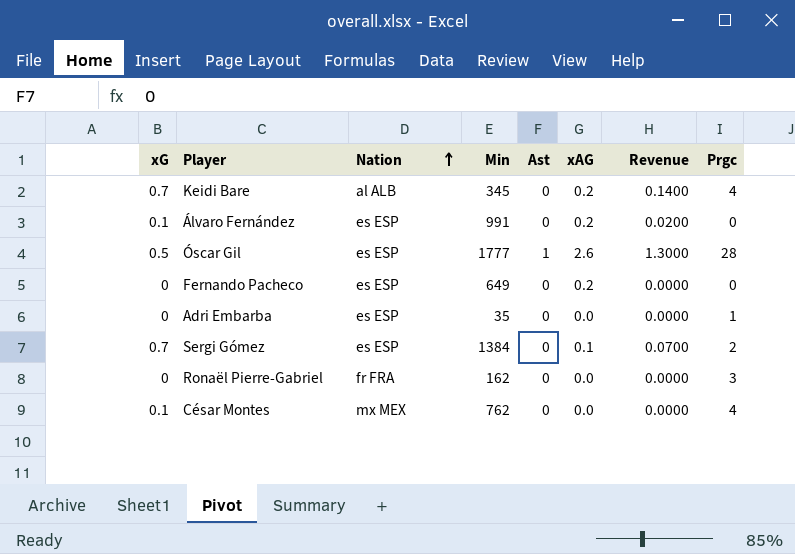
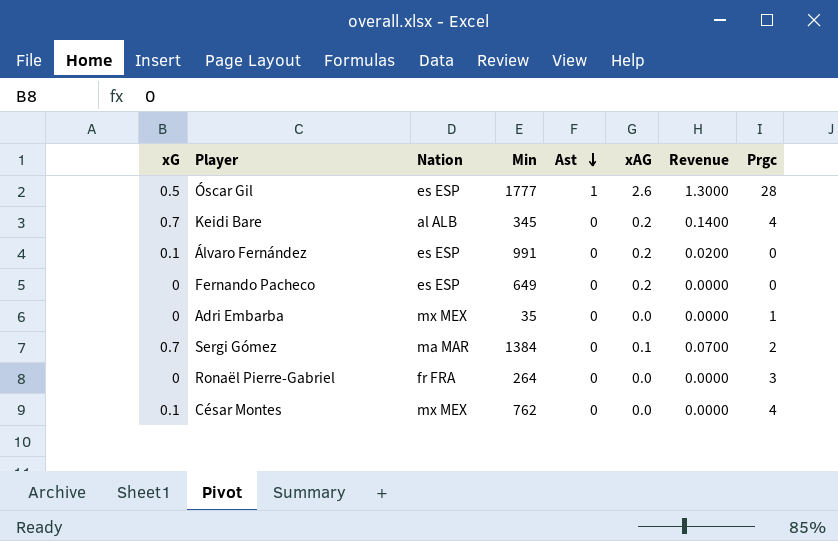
row order: Nation ascending -> Ast descending
Adri Embarba | Nation: es ESP -> mx MEX
Sergi Gómez | Nation: es ESP -> ma MAR
Ronaël Pierre-Gabriel | Min: 162 -> 264

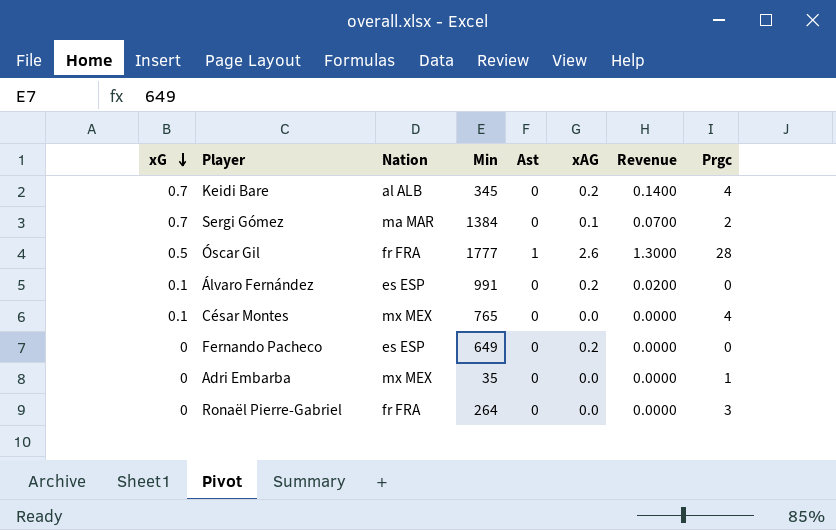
row order: Ast descending -> xG descending
Óscar Gil | Nation: es ESP -> fr FRA
César Montes | Min: 762 -> 765

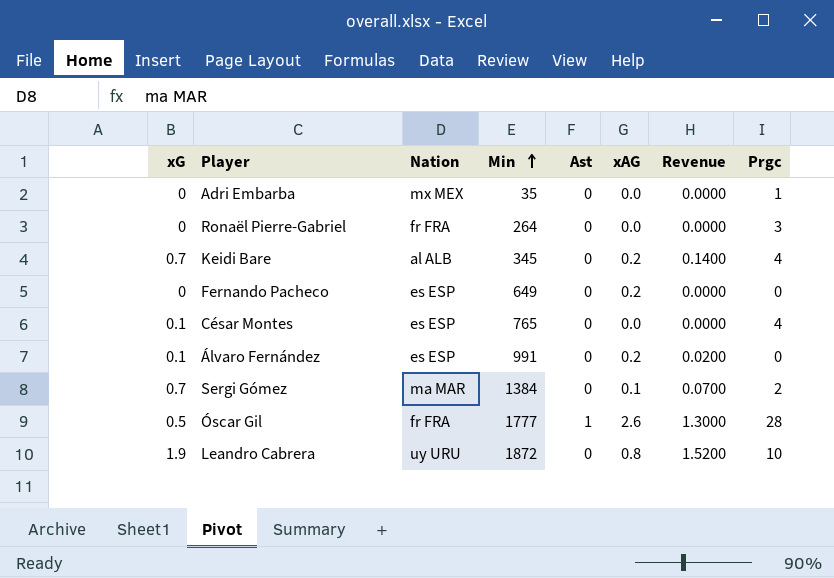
row order: xG descending -> Min ascending
César Montes | Nation: mx MEX -> es ESP
row Leandro Cabrera: none -> 1.9 | uy URU | 1872 | 0 | 0.8 | 1.5200 | 10

